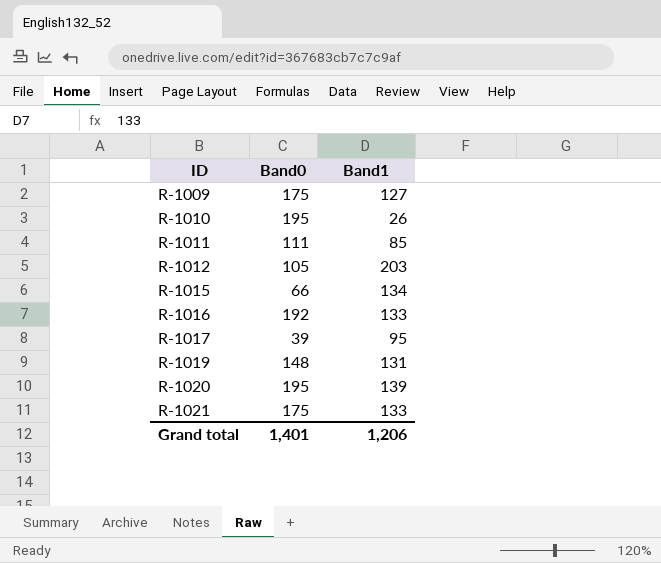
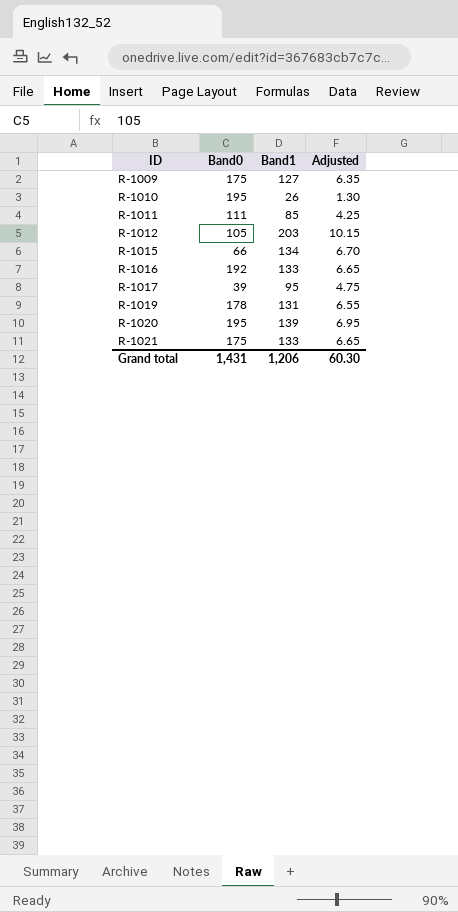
column Adjusted | formula: none -> [Band1] * 0.05
R-1019 | Band0: 148 -> 178
Grand total | Band0: 1,401 -> 1,431

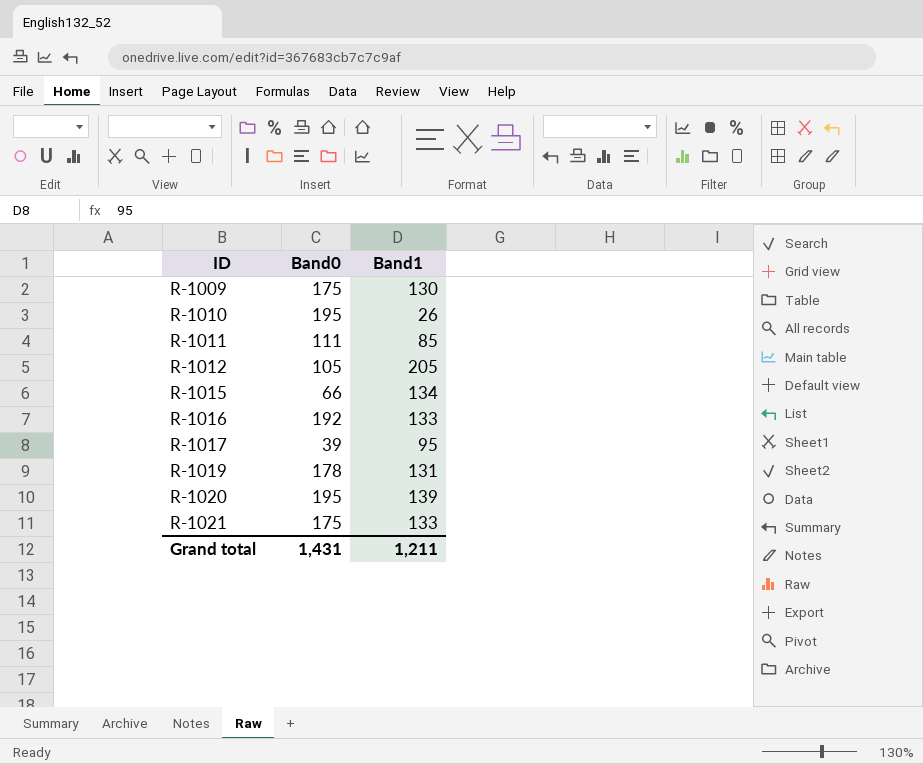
column Adjusted | formula: [Band1] * 0.05 -> none
R-1009 | Band1: 127 -> 130
R-1012 | Band1: 203 -> 205
Grand total | Band1: 1,206 -> 1,211

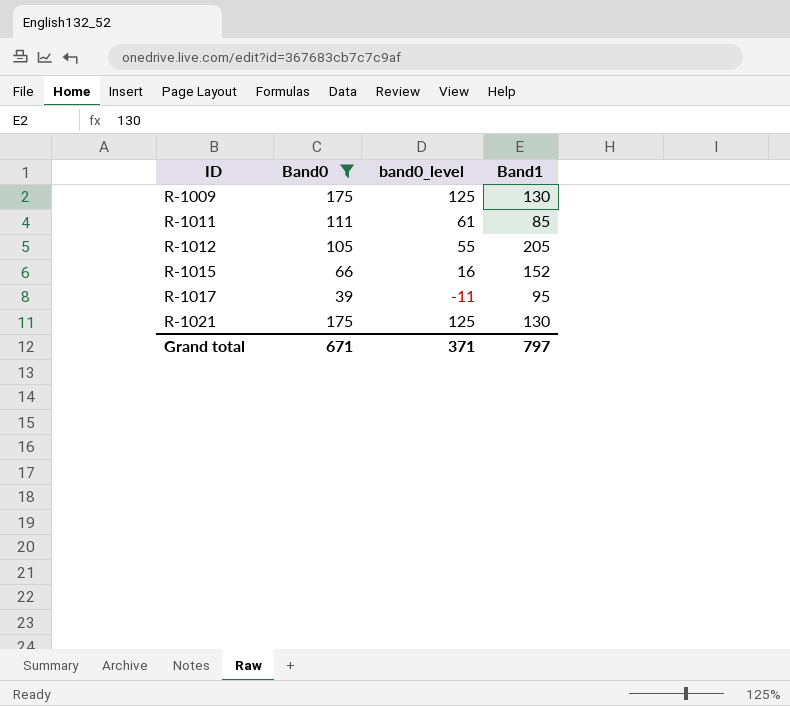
filter: none -> Band0 <= 175
column band0_level | formula: none -> [Band0] - 50
R-1015 | Band1: 134 -> 152
R-1021 | Band1: 133 -> 130
Grand total | Band0: 1,431 -> 671
Grand total | Band1: 1,211 -> 797

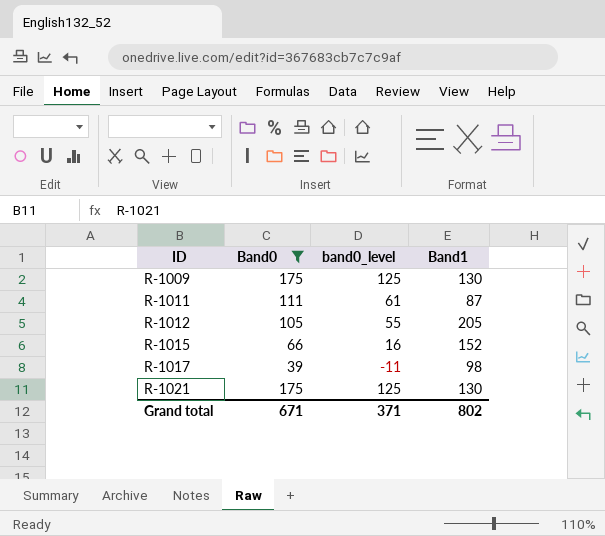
R-1011 | Band1: 85 -> 87
R-1017 | Band1: 95 -> 98
Grand total | Band1: 797 -> 802

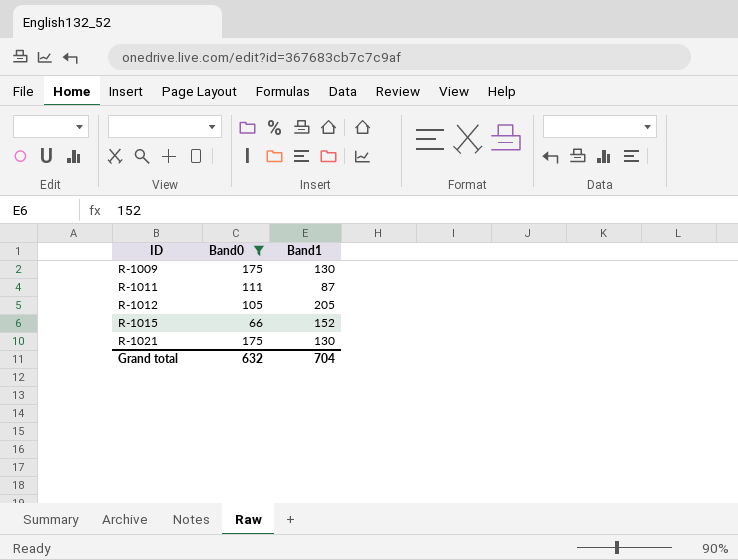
column band0_level | formula: [Band0] - 50 -> none
row R-1017: 39 | -11 | 98 -> none
Grand total | Band0: 671 -> 632
Grand total | Band1: 802 -> 704

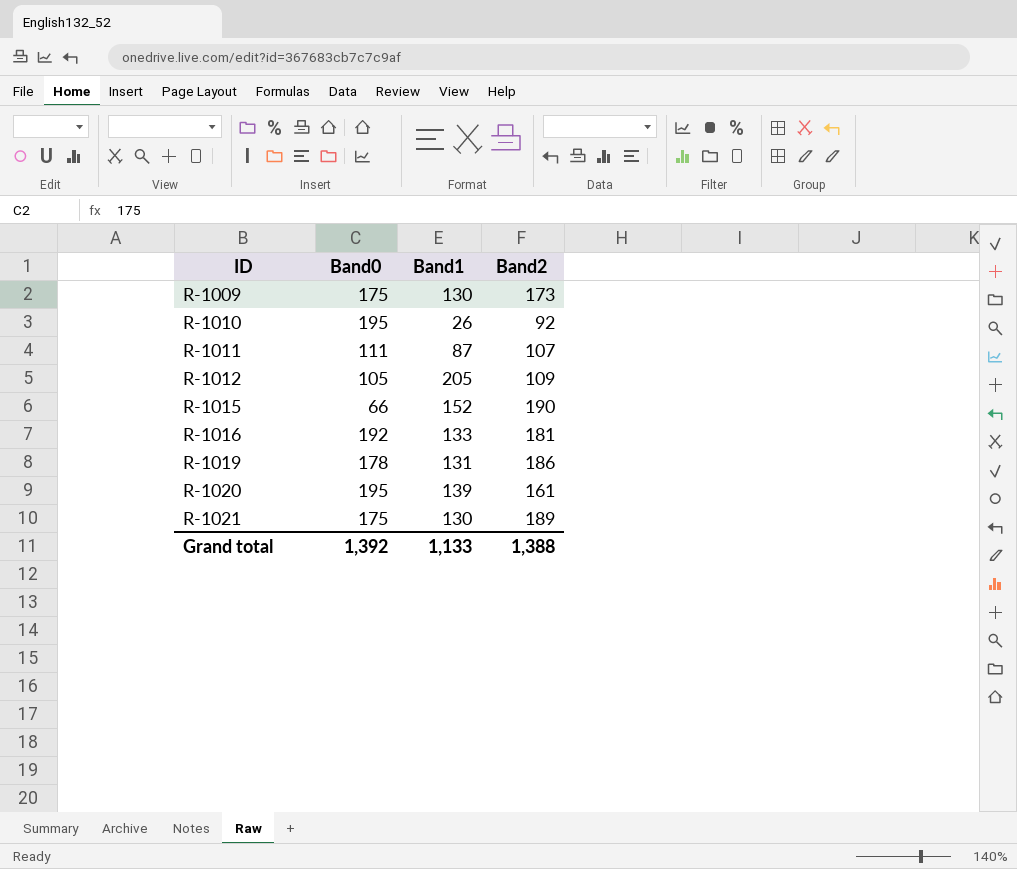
filter: Band0 <= 175 -> none
column Band2 | position: none -> 4
Grand total | Band0: 632 -> 1,392
Grand total | Band1: 704 -> 1,133

